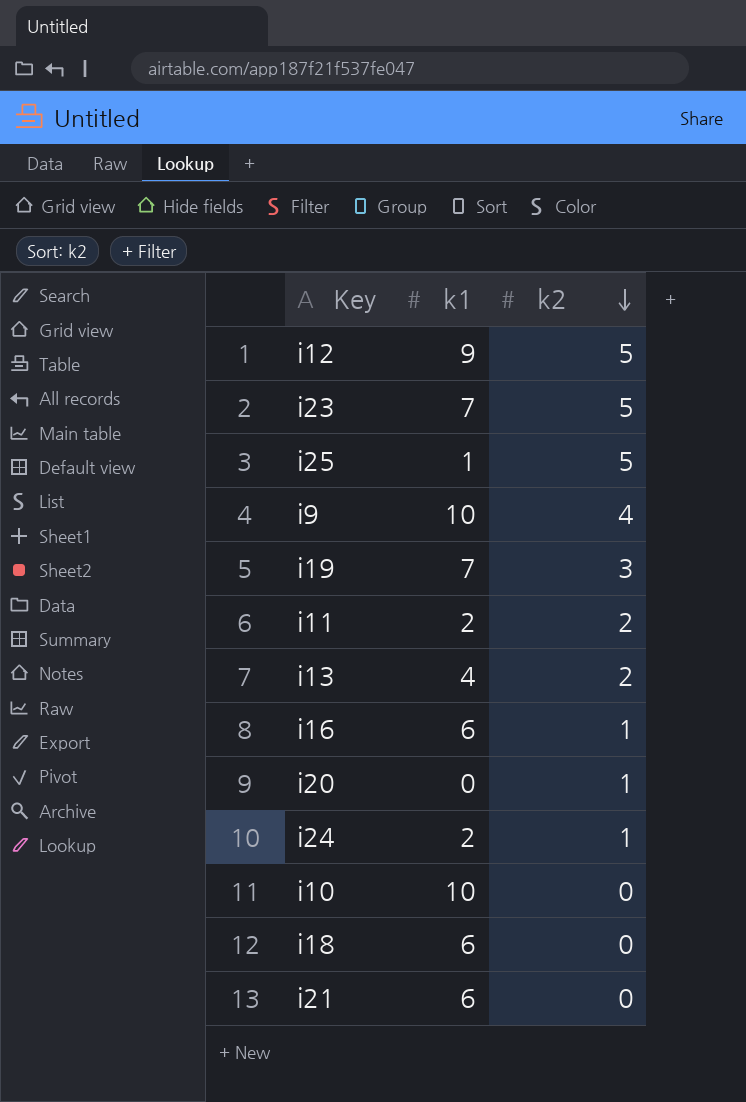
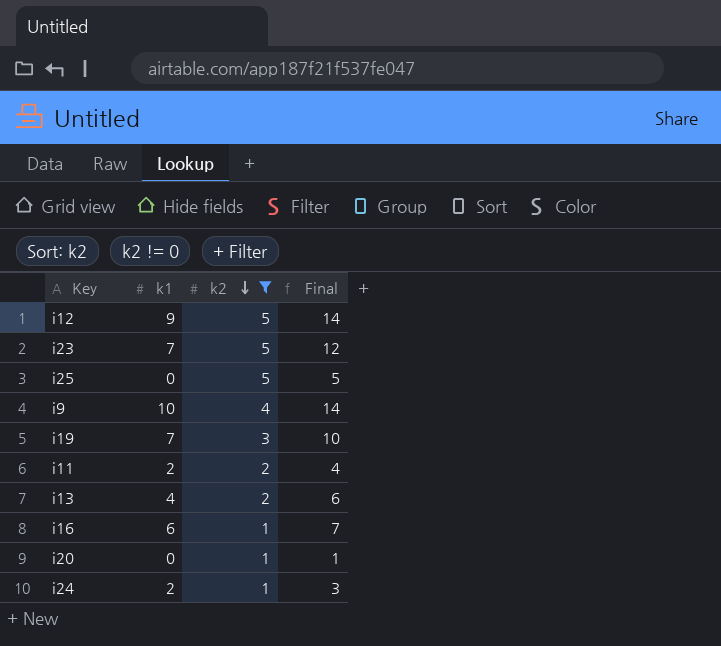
filter: none -> k2 != 0
column Final | formula: none -> [k1] + [k2]
i25 | k1: 1 -> 0

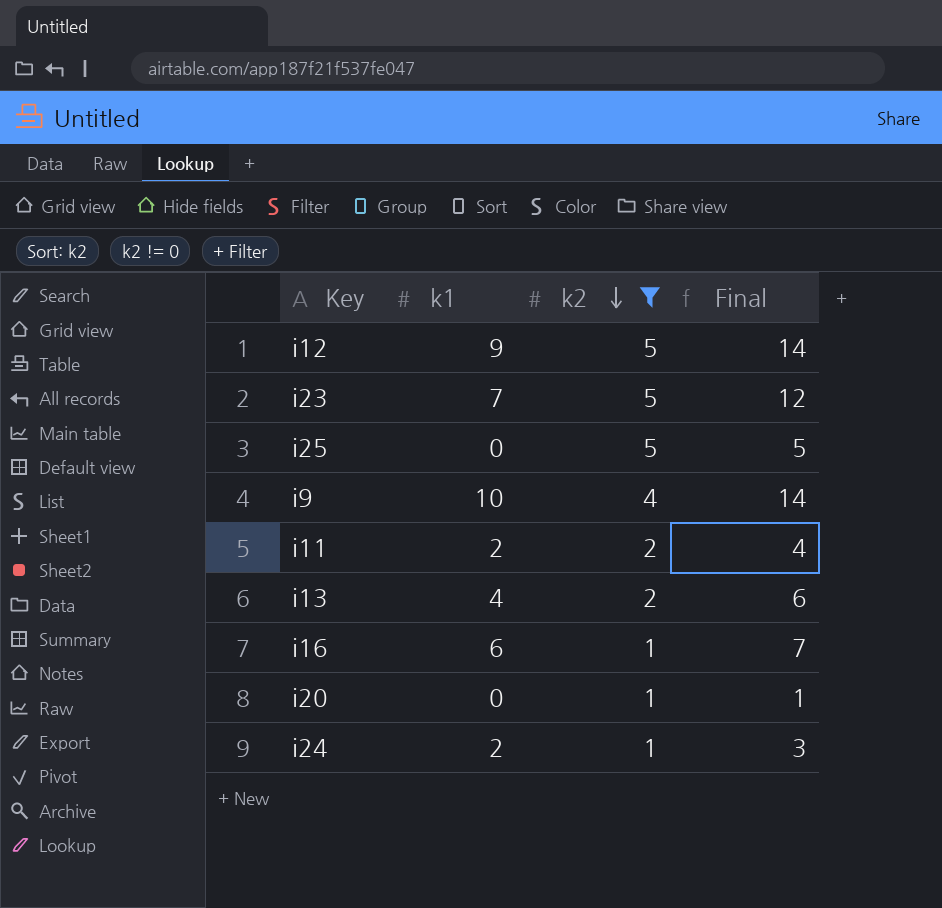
row i19: 7 | 3 | 10 -> none

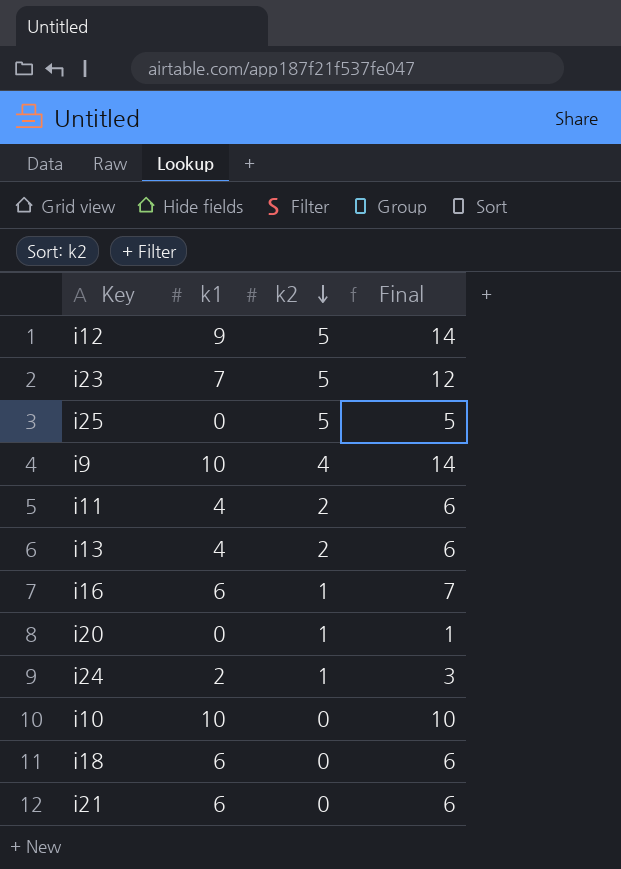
filter: k2 != 0 -> none
i11 | k1: 2 -> 4
i11 | Final: 4 -> 6

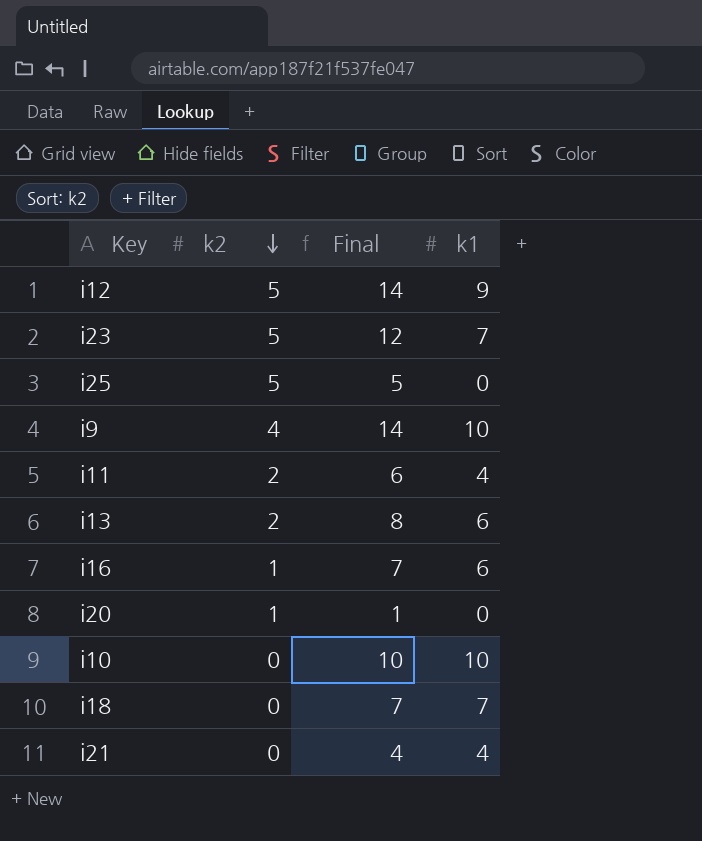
column k1 | position: 2 -> 4
row i24: 2 | 1 | 3 -> none
i13 | Final: 6 -> 8
i13 | k1: 4 -> 6
i18 | Final: 6 -> 7
i18 | k1: 6 -> 7
i21 | Final: 6 -> 4
i21 | k1: 6 -> 4

